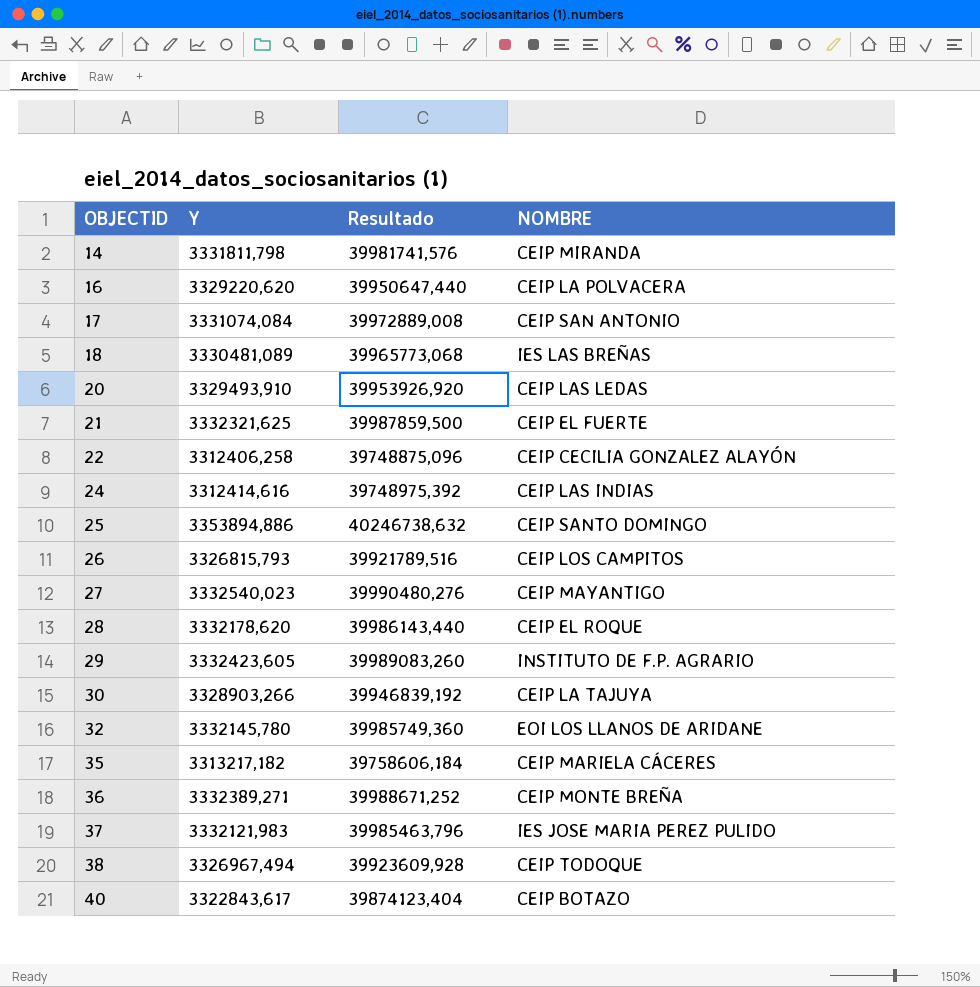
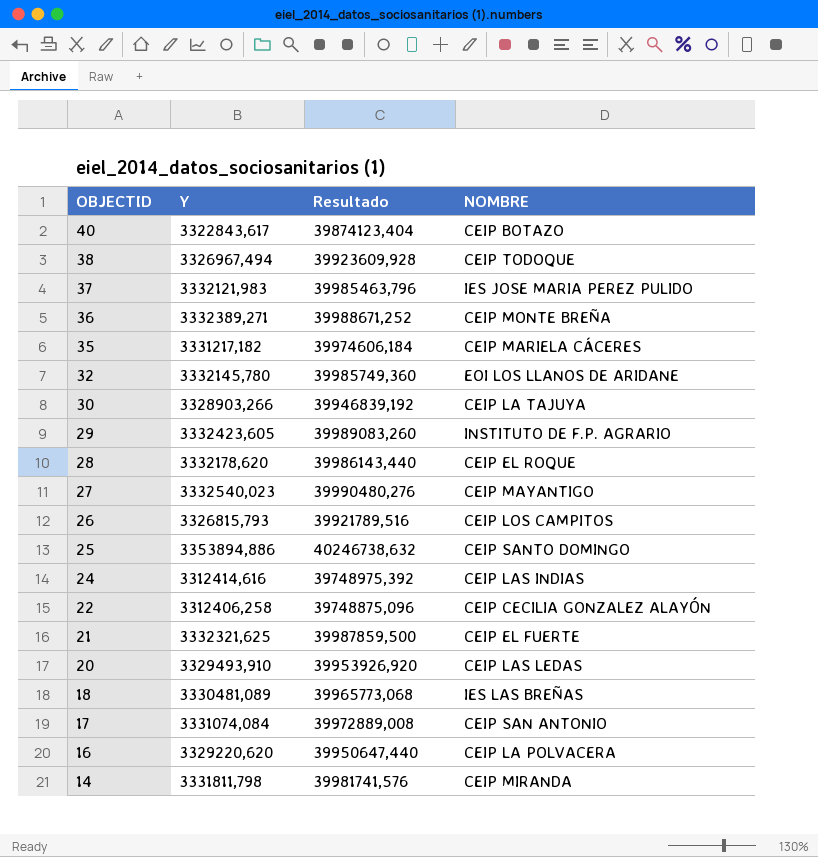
row order: OBJECTID ascending -> OBJECTID descending
35 | Y: 3313217,182 -> 3331217,182
35 | Resultado: 39758606,184 -> 39974606,184

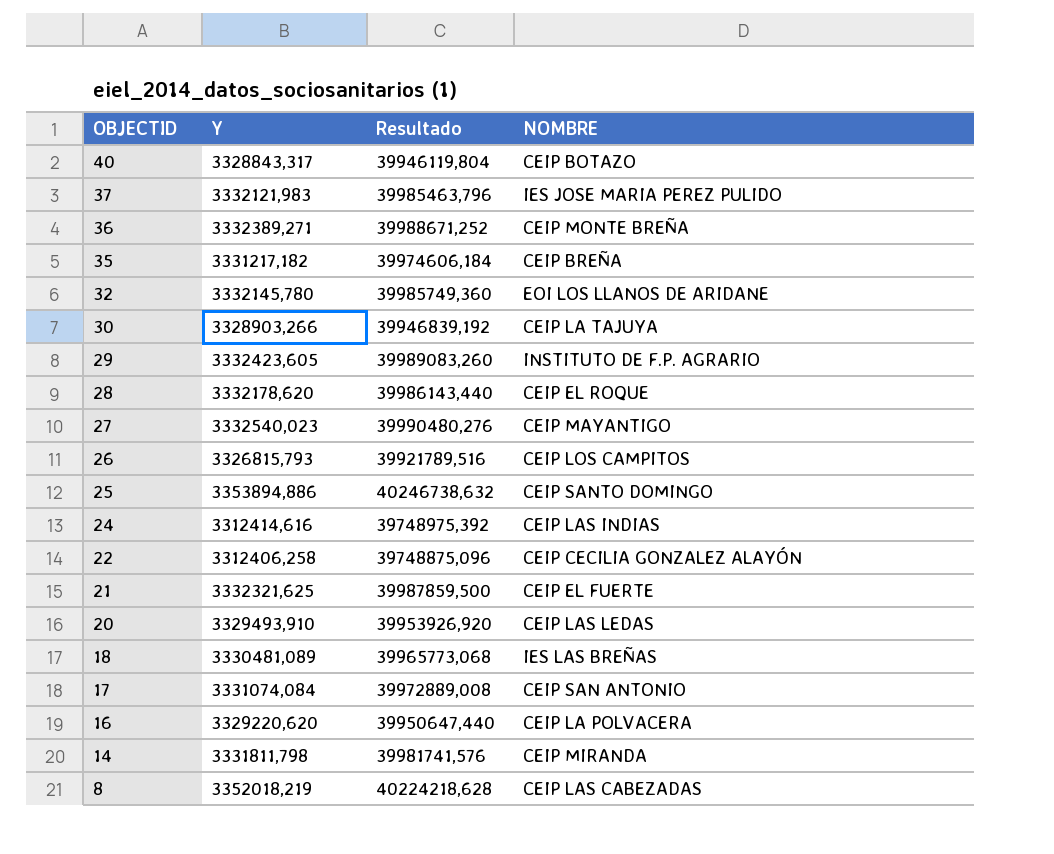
row 38: 3326967,494 | 39923609,928 | CEIP TODOQUE -> none
40 | Y: 3322843,617 -> 3328843,317
40 | Resultado: 39874123,404 -> 39946119,804
35 | NOMBRE: CEIP MARIELA CÁCERES -> CEIP BREÑA
row 8: none -> 3352018,219 | 40224218,628 | CEIP LAS CABEZADAS

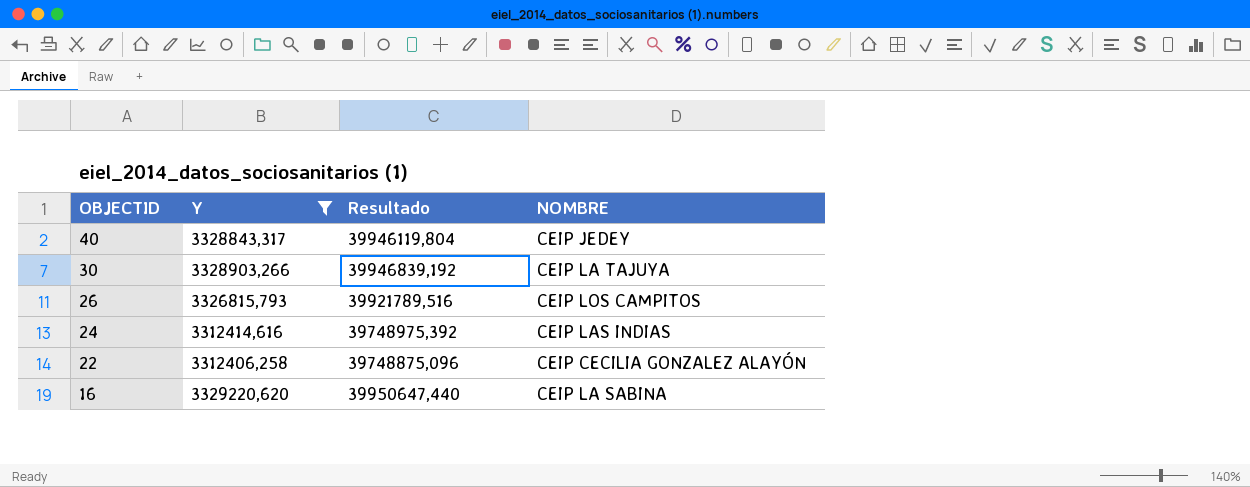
filter: none -> Y <= 3329220,620
40 | NOMBRE: CEIP BOTAZO -> CEIP JEDEY
16 | NOMBRE: CEIP LA POLVACERA -> CEIP LA SABINA

